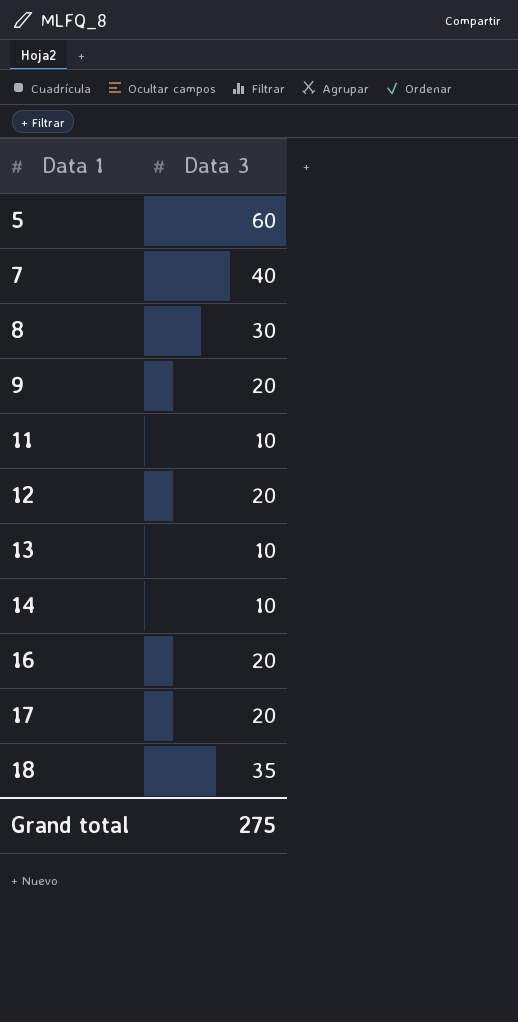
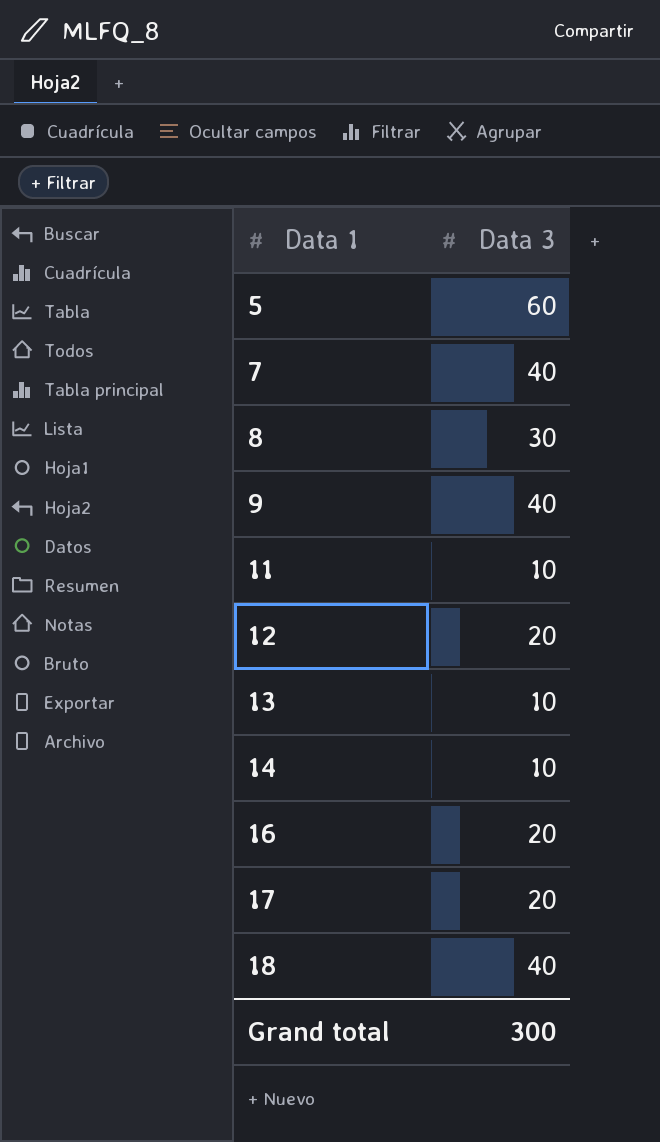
9 | Data 3: 20 -> 40
18 | Data 3: 35 -> 40
Grand total | Data 3: 275 -> 300

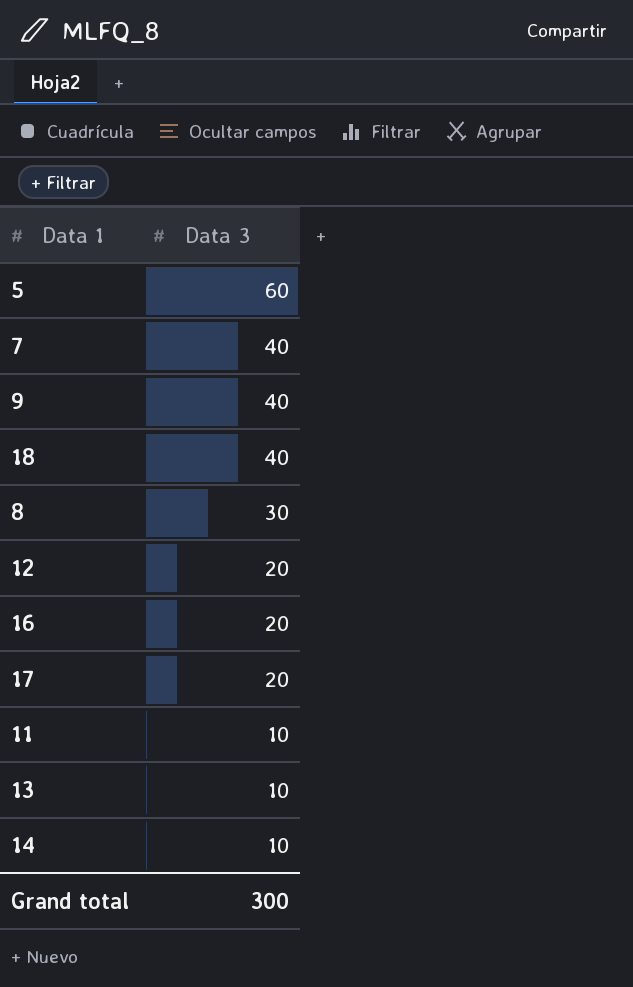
row order: Data 1 ascending -> Data 3 descending

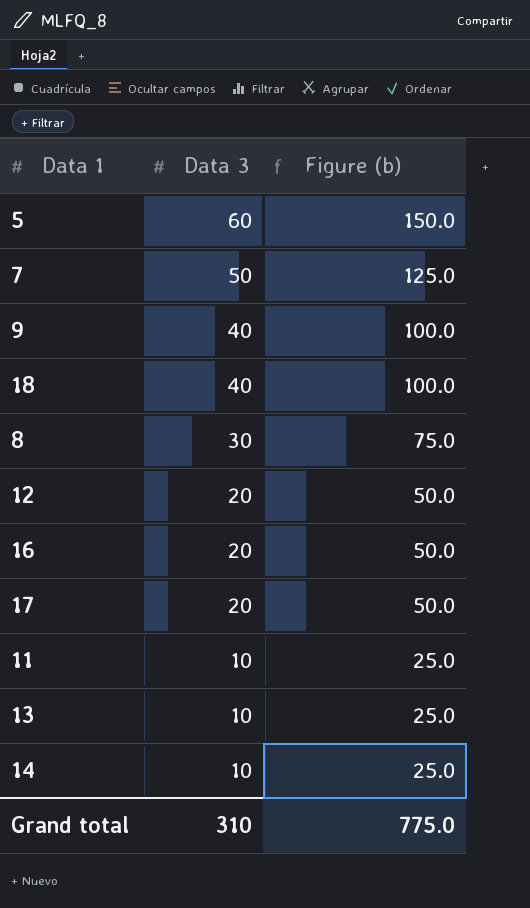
column Figure (b) | formula: none -> [Data 3] * 2.5
7 | Data 3: 40 -> 50
Grand total | Data 3: 300 -> 310

